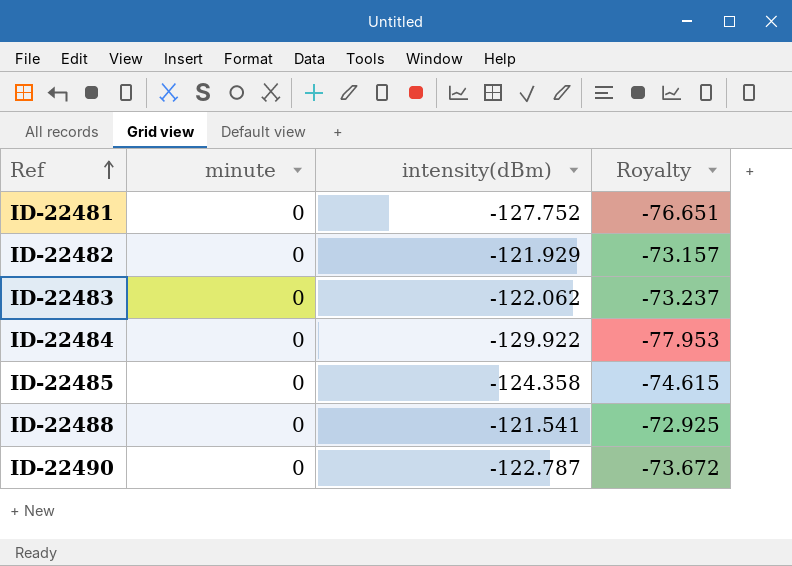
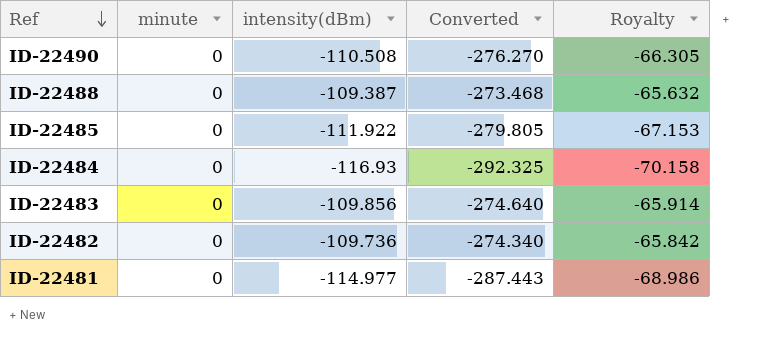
row order: Ref ascending -> Ref descending
column Converted | formula: none -> [intensity(dBm)] * 2.5
ID-22490 | intensity(dBm): -122.787 -> -110.508
ID-22490 | Royalty: -73.672 -> -66.305
ID-22488 | intensity(dBm): -121.541 -> -109.387
ID-22488 | Royalty: -72.925 -> -65.632
ID-22485 | intensity(dBm): -124.358 -> -111.922
ID-22485 | Royalty: -74.615 -> -67.153
ID-22484 | intensity(dBm): -129.922 -> -116.93
ID-22484 | Royalty: -77.953 -> -70.158
ID-22483 | intensity(dBm): -122.062 -> -109.856
ID-22483 | Royalty: -73.237 -> -65.914
ID-22482 | intensity(dBm): -121.929 -> -109.736
ID-22482 | Royalty: -73.157 -> -65.842
ID-22481 | intensity(dBm): -127.752 -> -114.977
ID-22481 | Royalty: -76.651 -> -68.986

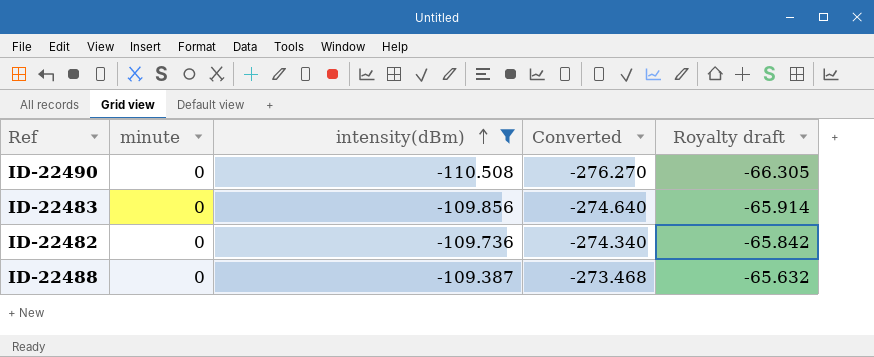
filter: none -> intensity(dBm) >= -110.508
row order: Ref descending -> intensity(dBm) ascending
column name: Royalty -> Royalty draft

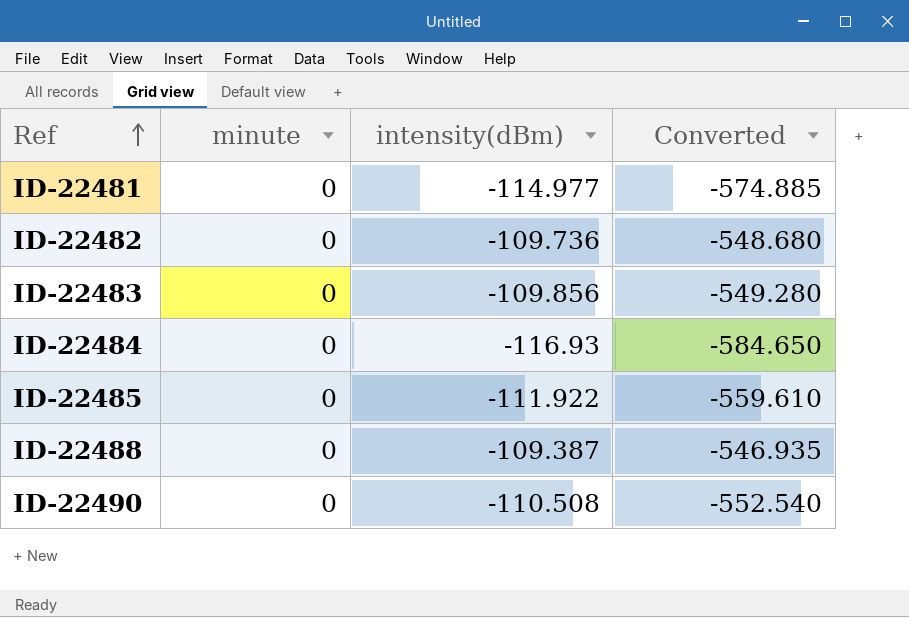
filter: intensity(dBm) >= -110.508 -> none
row order: intensity(dBm) ascending -> Ref ascending
column Royalty draft | formula: [intensity(dBm)] * 0.6 -> none
column Converted | formula: [intensity(dBm)] * 2.5 -> [intensity(dBm)] * 5

